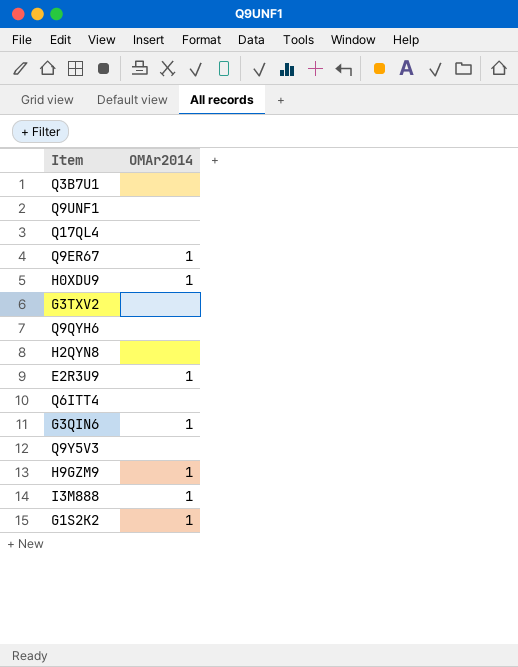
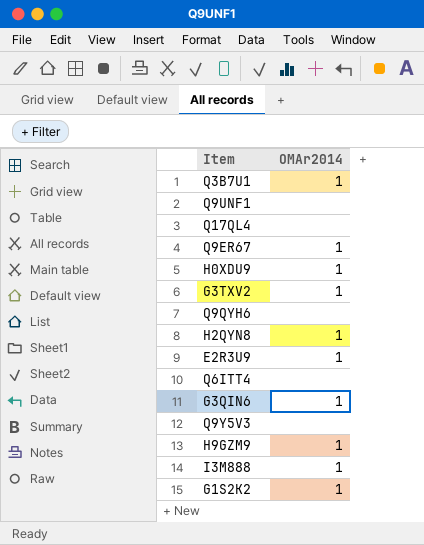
Q3B7U1 | OMAr2014: none -> 1
G3TXV2 | OMAr2014: none -> 1
H2QYN8 | OMAr2014: none -> 1

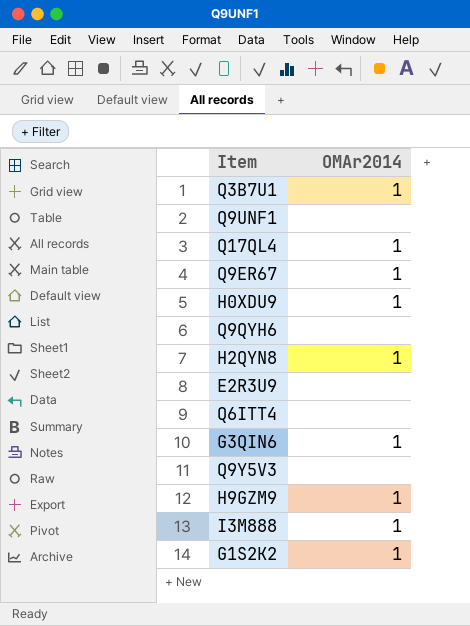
row G3TXV2: 1 -> none
Q17QL4 | OMAr2014: none -> 1
E2R3U9 | OMAr2014: 1 -> none

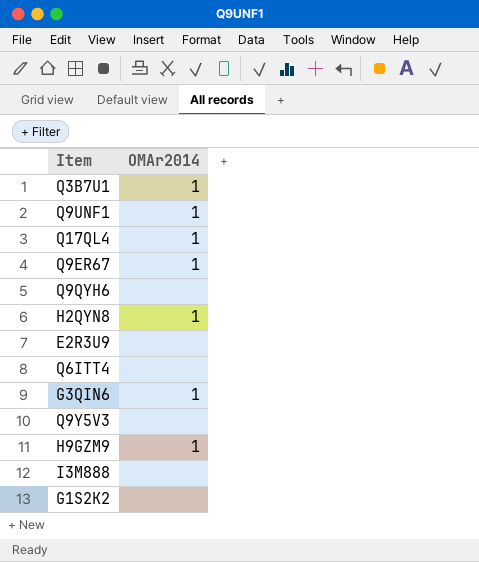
row H0XDU9: 1 -> none
Q9UNF1 | OMAr2014: none -> 1
I3M888 | OMAr2014: 1 -> none
G1S2K2 | OMAr2014: 1 -> none

